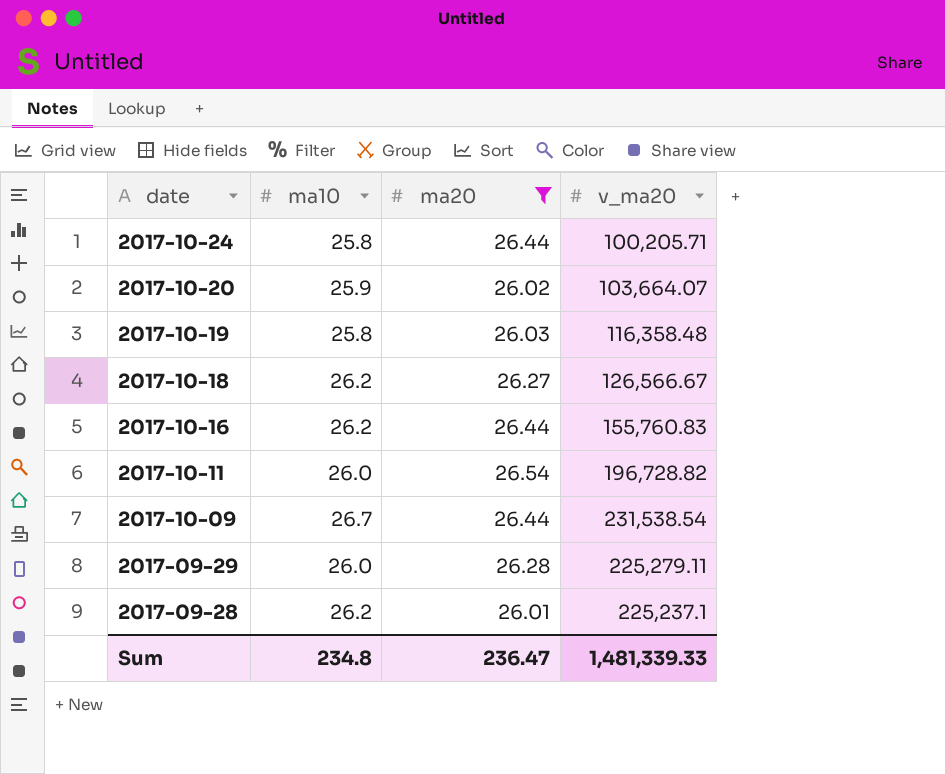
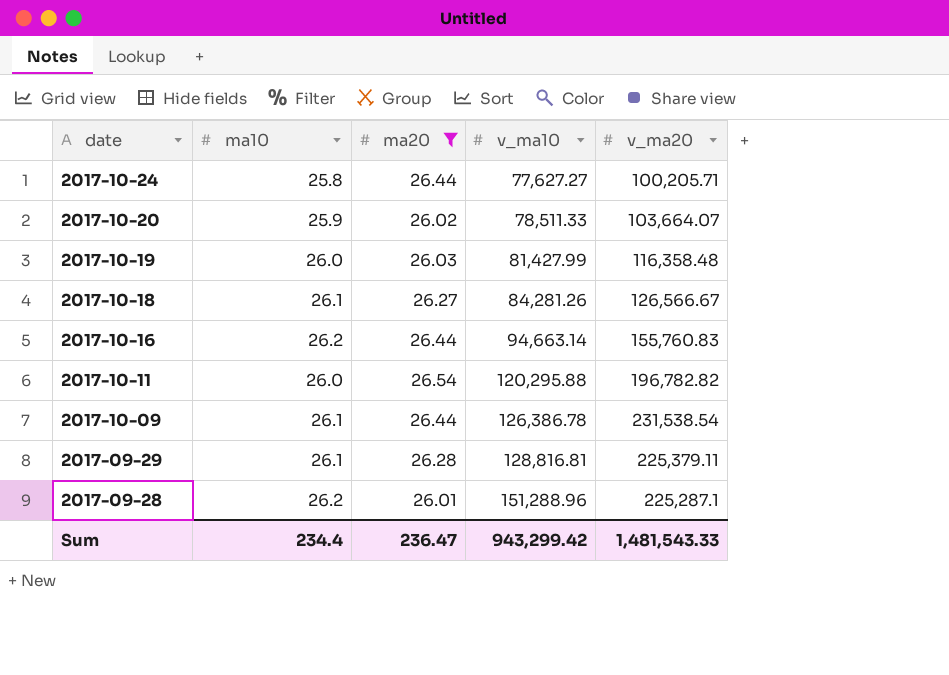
column v_ma10 | position: none -> 4
2017-10-19 | ma10: 25.8 -> 26.0
2017-10-18 | ma10: 26.2 -> 26.1
2017-10-11 | v_ma20: 196,728.82 -> 196,782.82
2017-10-09 | ma10: 26.7 -> 26.1
2017-09-29 | ma10: 26.0 -> 26.1
2017-09-29 | v_ma20: 225,279.11 -> 225,379.11
2017-09-28 | v_ma20: 225,237.1 -> 225,287.1
Sum | ma10: 234.8 -> 234.4
Sum | v_ma20: 1,481,339.33 -> 1,481,543.33

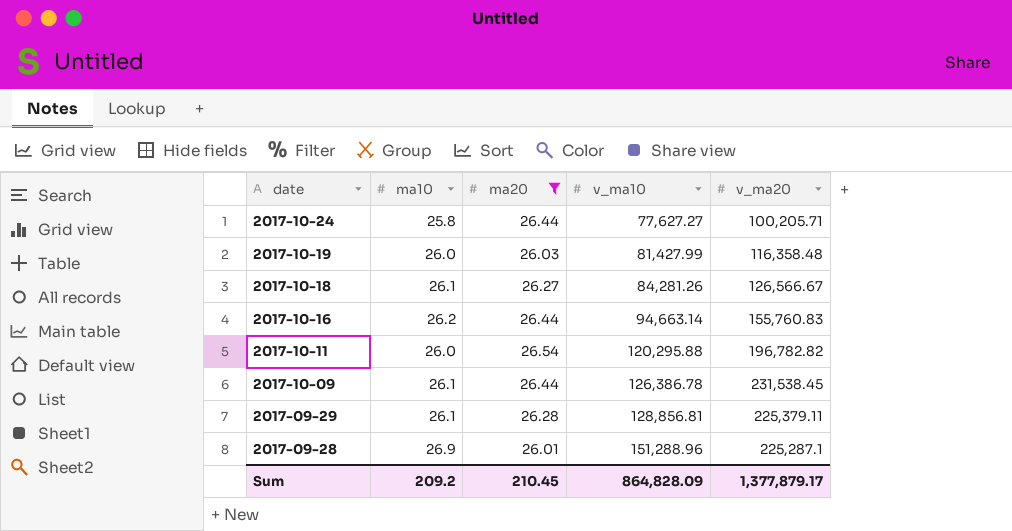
row 2017-10-20: 25.9 | 26.02 | 78,511.33 | 103,664.07 -> none
2017-10-09 | v_ma20: 231,538.54 -> 231,538.45
2017-09-29 | v_ma10: 128,816.81 -> 128,856.81
2017-09-28 | ma10: 26.2 -> 26.9
Sum | ma10: 234.4 -> 209.2
Sum | ma20: 236.47 -> 210.45
Sum | v_ma10: 943,299.42 -> 864,828.09
Sum | v_ma20: 1,481,543.33 -> 1,377,879.17

